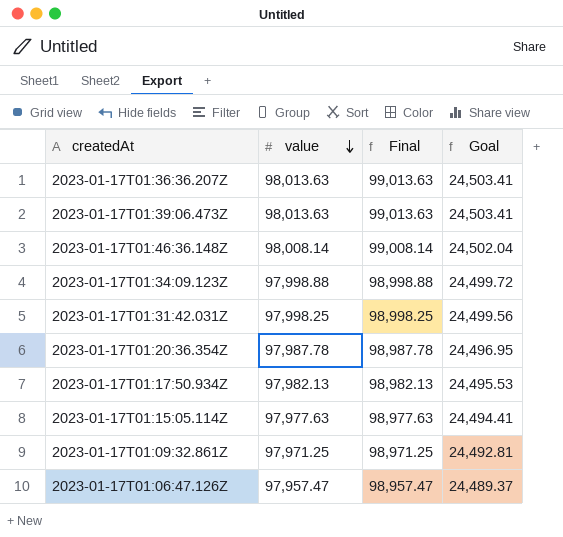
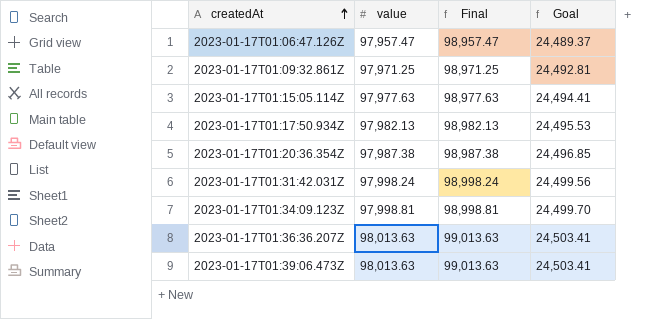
row order: value descending -> createdAt ascending
row 2023-01-17T01:46:36.148Z: 98,008.14 | 99,008.14 | 24,502.04 -> none
2023-01-17T01:20:36.354Z | value: 97,987.78 -> 97,987.38
2023-01-17T01:20:36.354Z | Final: 98,987.78 -> 98,987.38
2023-01-17T01:20:36.354Z | Goal: 24,496.95 -> 24,496.85
2023-01-17T01:31:42.031Z | value: 97,998.25 -> 97,998.24
2023-01-17T01:31:42.031Z | Final: 98,998.25 -> 98,998.24
2023-01-17T01:34:09.123Z | value: 97,998.88 -> 97,998.81
2023-01-17T01:34:09.123Z | Final: 98,998.88 -> 98,998.81
2023-01-17T01:34:09.123Z | Goal: 24,499.72 -> 24,499.70

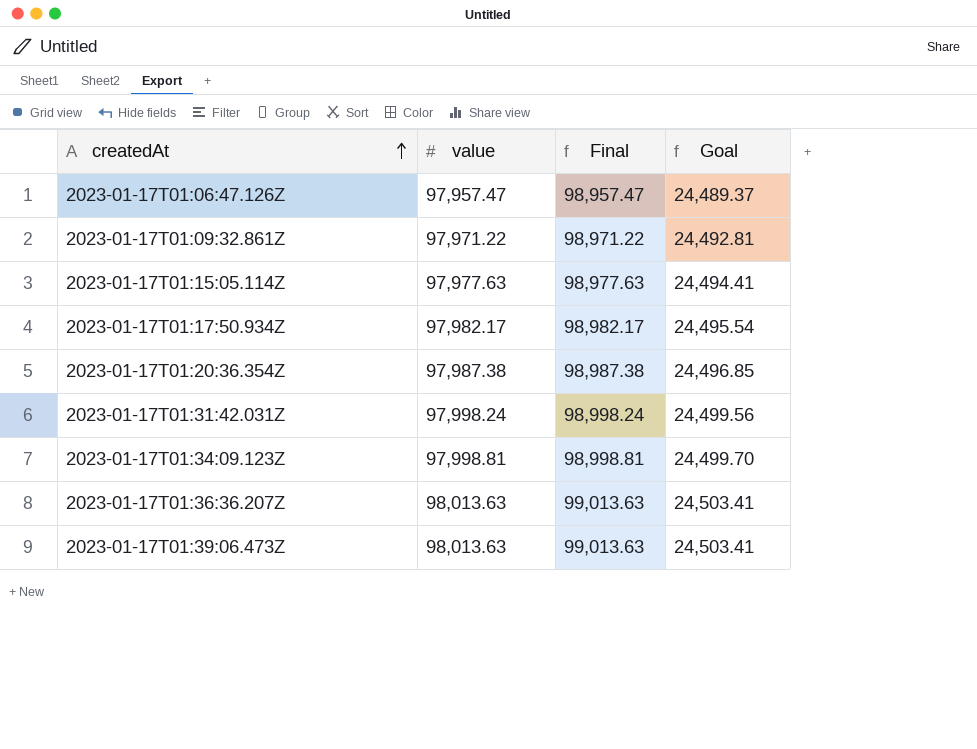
2023-01-17T01:09:32.861Z | value: 97,971.25 -> 97,971.22
2023-01-17T01:09:32.861Z | Final: 98,971.25 -> 98,971.22
2023-01-17T01:17:50.934Z | value: 97,982.13 -> 97,982.17
2023-01-17T01:17:50.934Z | Final: 98,982.13 -> 98,982.17
2023-01-17T01:17:50.934Z | Goal: 24,495.53 -> 24,495.54

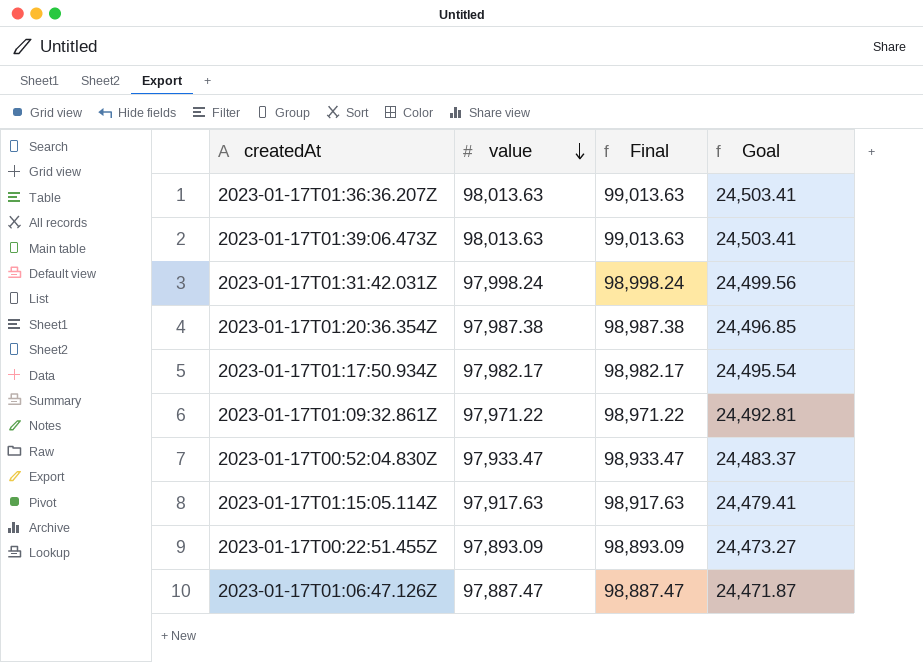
row order: createdAt ascending -> value descending
row 2023-01-17T01:34:09.123Z: 97,998.81 | 98,998.81 | 24,499.70 -> none
row 2023-01-17T00:52:04.830Z: none -> 97,933.47 | 98,933.47 | 24,483.37
2023-01-17T01:15:05.114Z | value: 97,977.63 -> 97,917.63
2023-01-17T01:15:05.114Z | Final: 98,977.63 -> 98,917.63
2023-01-17T01:15:05.114Z | Goal: 24,494.41 -> 24,479.41
row 2023-01-17T00:22:51.455Z: none -> 97,893.09 | 98,893.09 | 24,473.27
2023-01-17T01:06:47.126Z | value: 97,957.47 -> 97,887.47
2023-01-17T01:06:47.126Z | Final: 98,957.47 -> 98,887.47
2023-01-17T01:06:47.126Z | Goal: 24,489.37 -> 24,471.87

